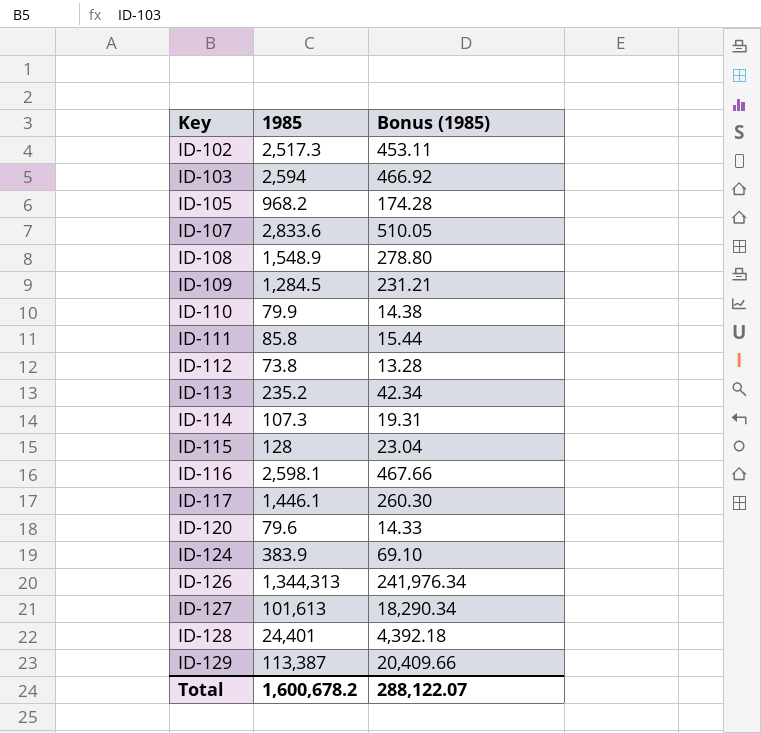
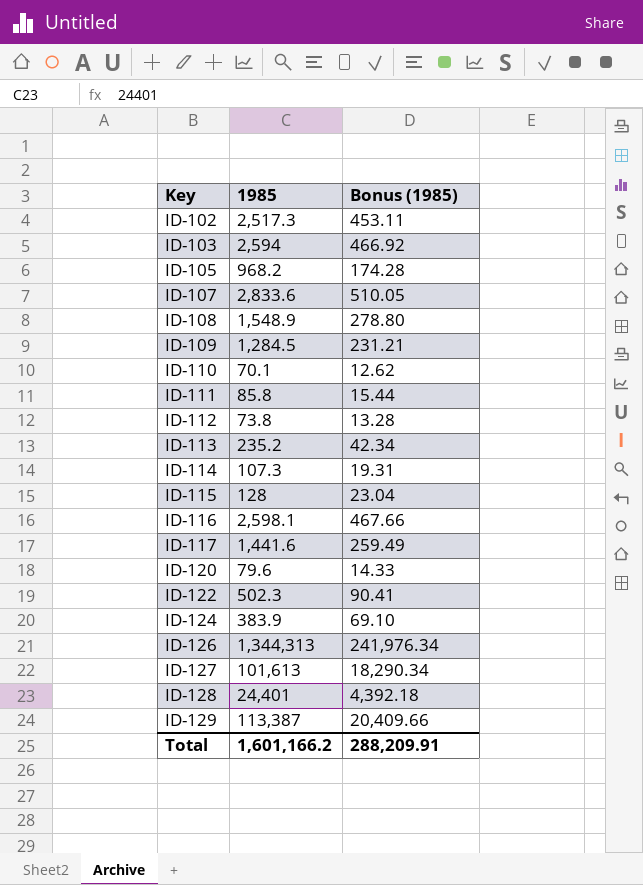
ID-110 | 1985: 79.9 -> 70.1
ID-110 | Bonus (1985): 14.38 -> 12.62
ID-117 | 1985: 1,446.1 -> 1,441.6
ID-117 | Bonus (1985): 260.30 -> 259.49
row ID-122: none -> 502.3 | 90.41
Total | 1985: 1,600,678.2 -> 1,601,166.2
Total | Bonus (1985): 288,122.07 -> 288,209.91

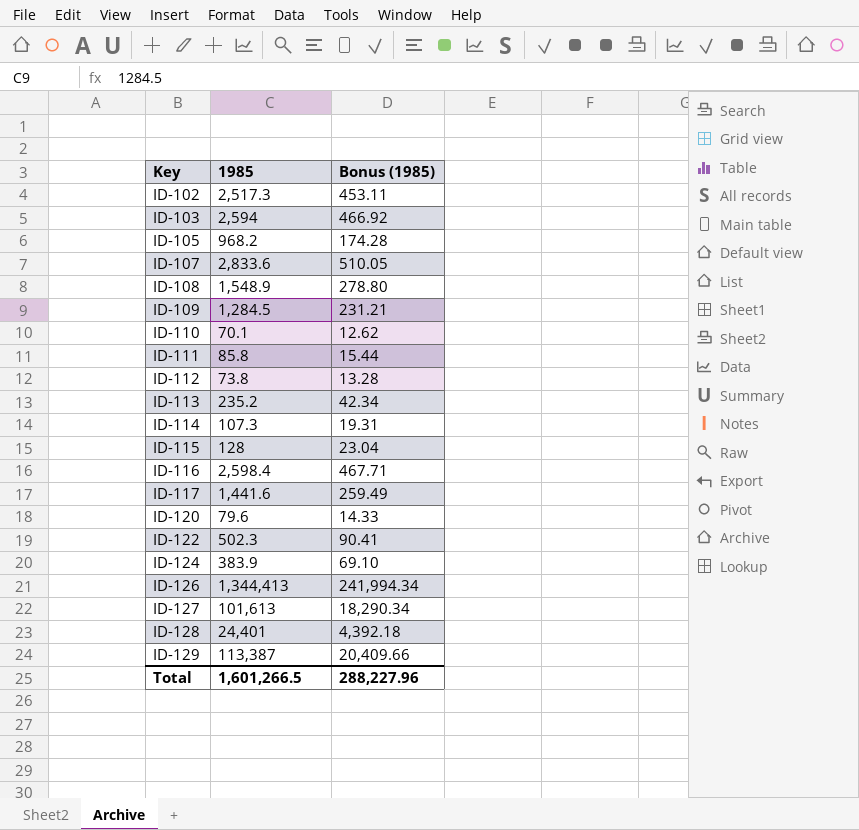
ID-116 | 1985: 2,598.1 -> 2,598.4
ID-116 | Bonus (1985): 467.66 -> 467.71
ID-126 | 1985: 1,344,313 -> 1,344,413
ID-126 | Bonus (1985): 241,976.34 -> 241,994.34
Total | 1985: 1,601,166.2 -> 1,601,266.5
Total | Bonus (1985): 288,209.91 -> 288,227.96

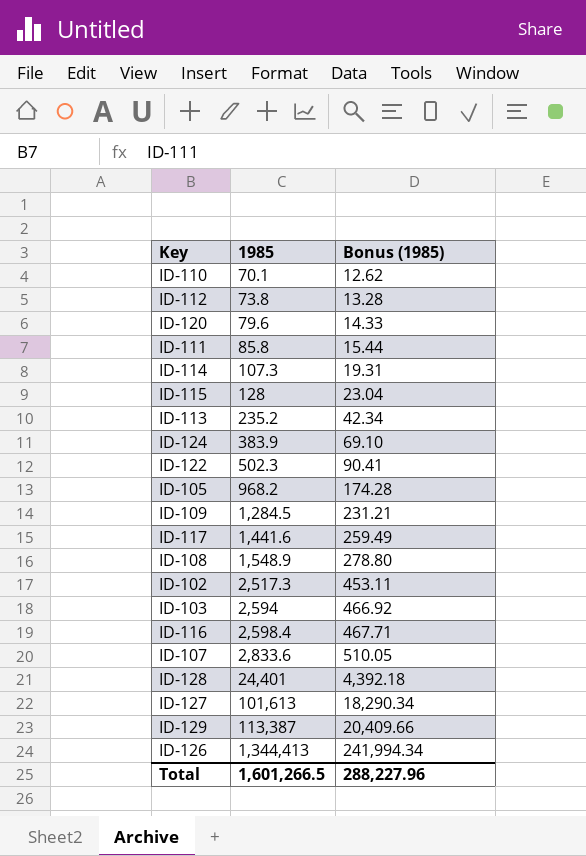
row order: Key ascending -> 1985 ascending

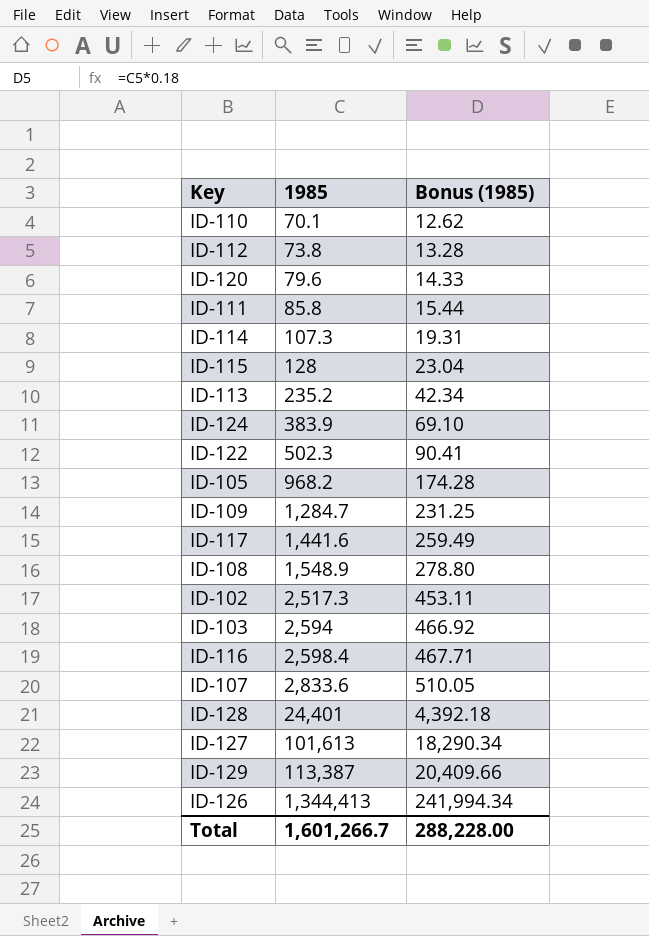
ID-109 | 1985: 1,284.5 -> 1,284.7
ID-109 | Bonus (1985): 231.21 -> 231.25
Total | 1985: 1,601,266.5 -> 1,601,266.7
Total | Bonus (1985): 288,227.96 -> 288,228.00

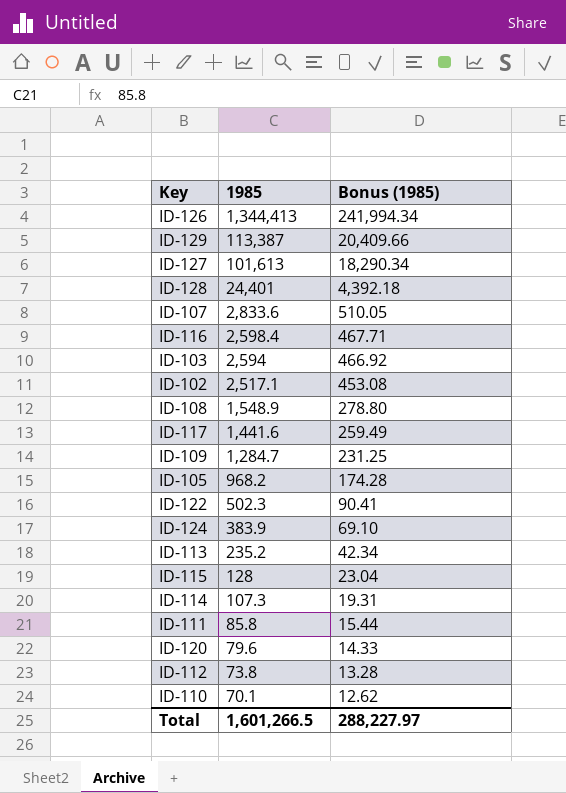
row order: 1985 ascending -> 1985 descending
ID-102 | 1985: 2,517.3 -> 2,517.1
ID-102 | Bonus (1985): 453.11 -> 453.08
Total | 1985: 1,601,266.7 -> 1,601,266.5
Total | Bonus (1985): 288,228.00 -> 288,227.97

